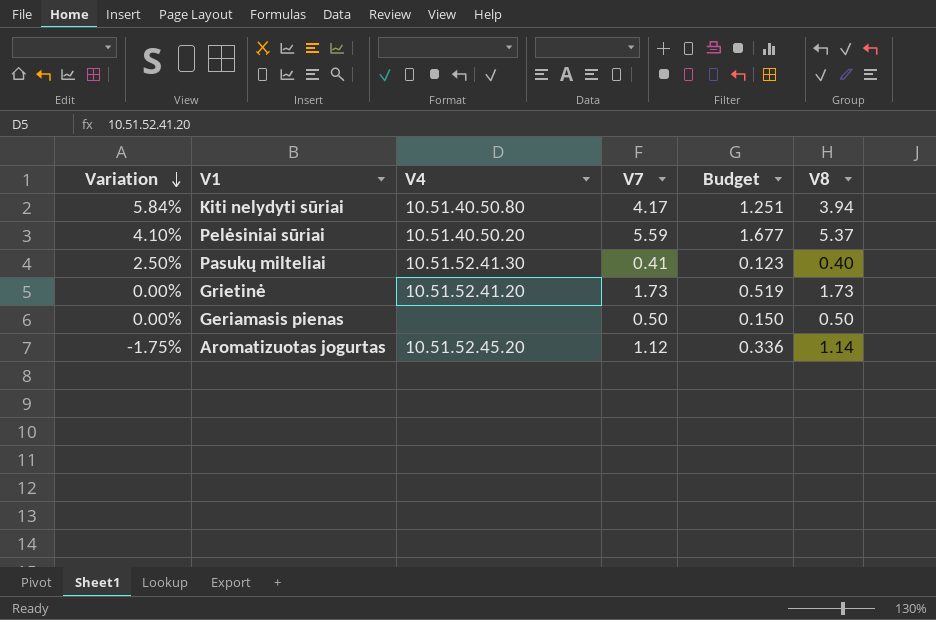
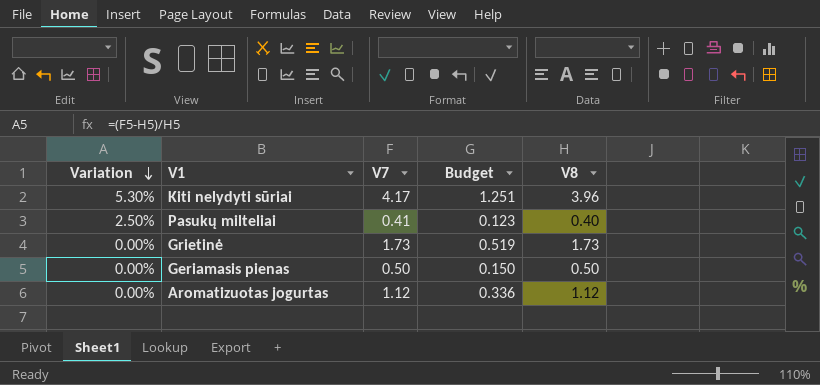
column V4 | position: 3 -> none
row Pelėsiniai sūriai: 4.10% | 10.51.40.50.20 | 5.59 | 1.677 | 5.37 -> none
Kiti nelydyti sūriai | Variation: 5.84% -> 5.30%
Kiti nelydyti sūriai | V8: 3.94 -> 3.96
Aromatizuotas jogurtas | Variation: -1.75% -> 0.00%
Aromatizuotas jogurtas | V8: 1.14 -> 1.12

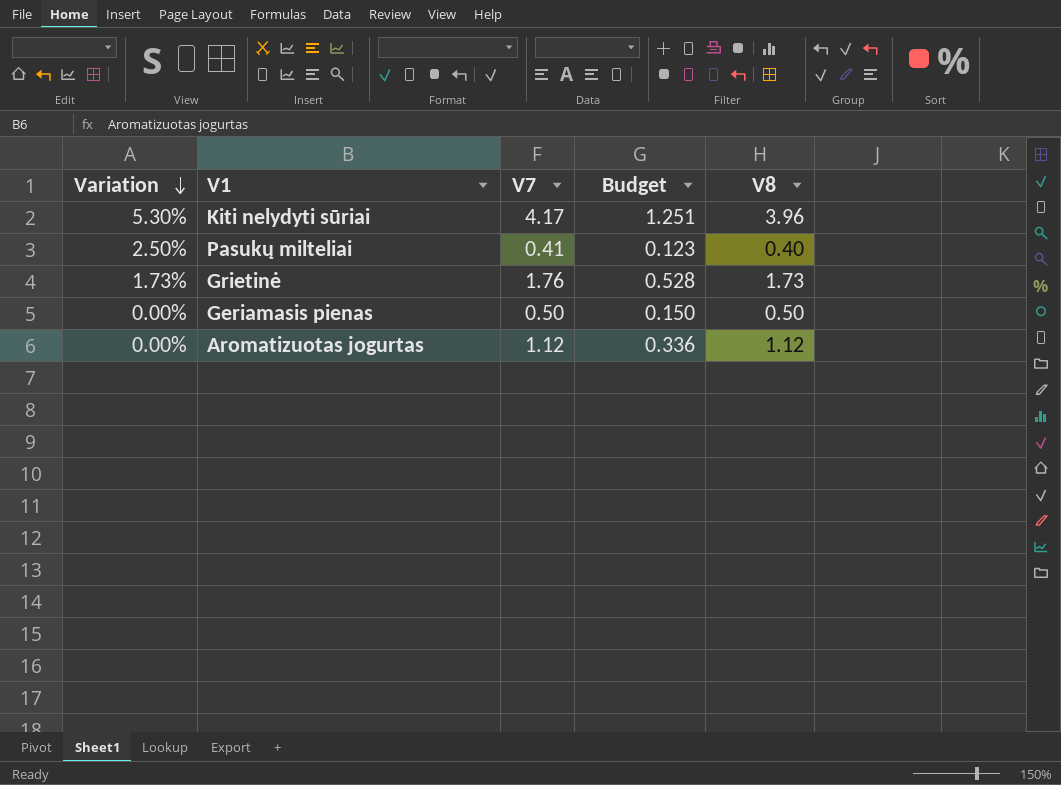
Grietinė | Variation: 0.00% -> 1.73%
Grietinė | V7: 1.73 -> 1.76
Grietinė | Budget: 0.519 -> 0.528

